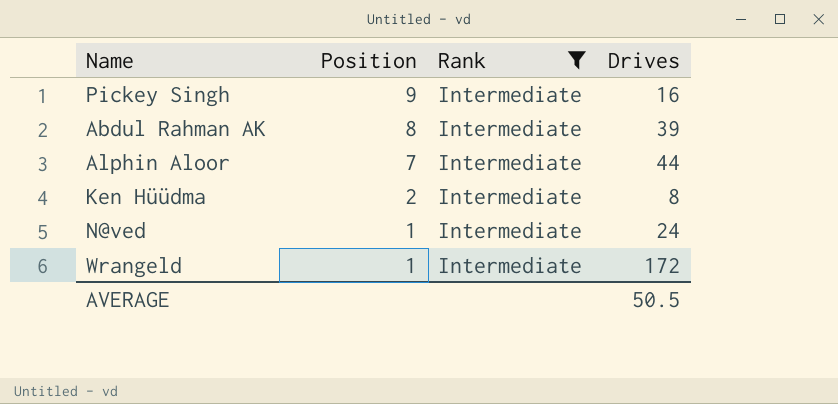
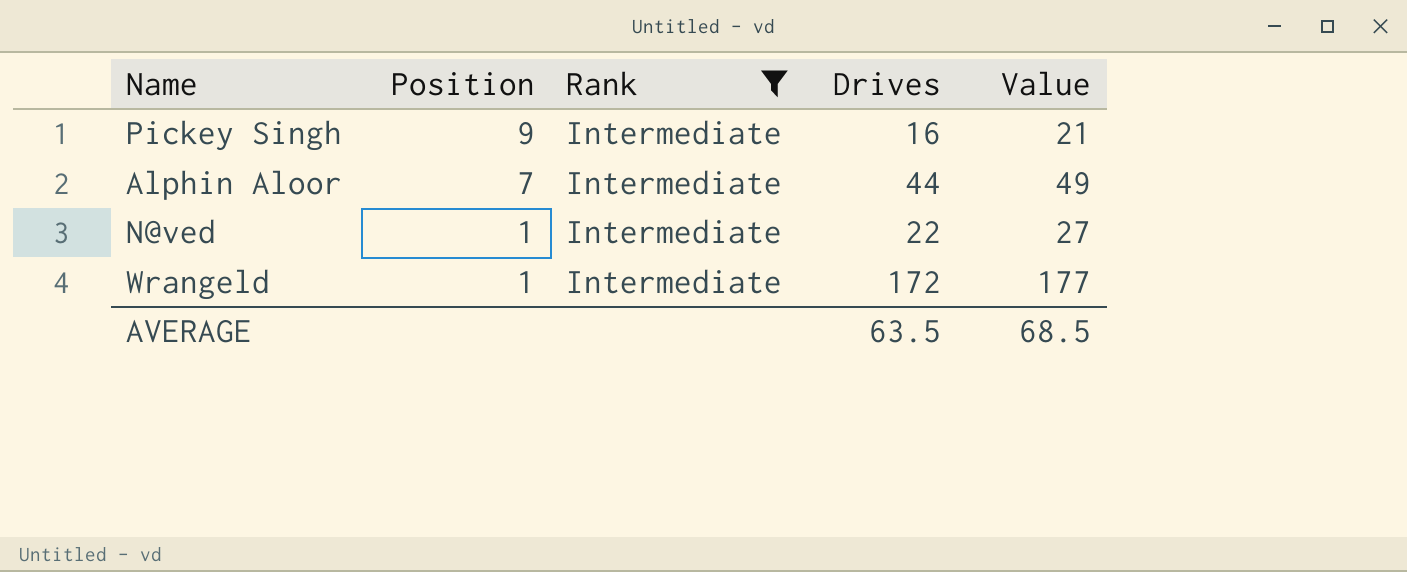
column Value | formula: none -> [Drives] + 5
row Abdul Rahman AK: 8 | Intermediate | 39 -> none
row Ken Hüüdma: 2 | Intermediate | 8 -> none
N@ved | Drives: 24 -> 22
AVERAGE | Drives: 50.5 -> 63.5

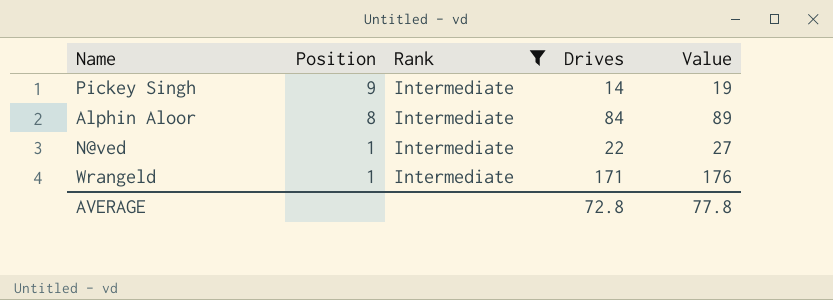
Pickey Singh | Drives: 16 -> 14
Pickey Singh | Value: 21 -> 19
Alphin Aloor | Position: 7 -> 8
Alphin Aloor | Drives: 44 -> 84
Alphin Aloor | Value: 49 -> 89
Wrangeld | Drives: 172 -> 171
Wrangeld | Value: 177 -> 176
AVERAGE | Drives: 63.5 -> 72.8
AVERAGE | Value: 68.5 -> 77.8

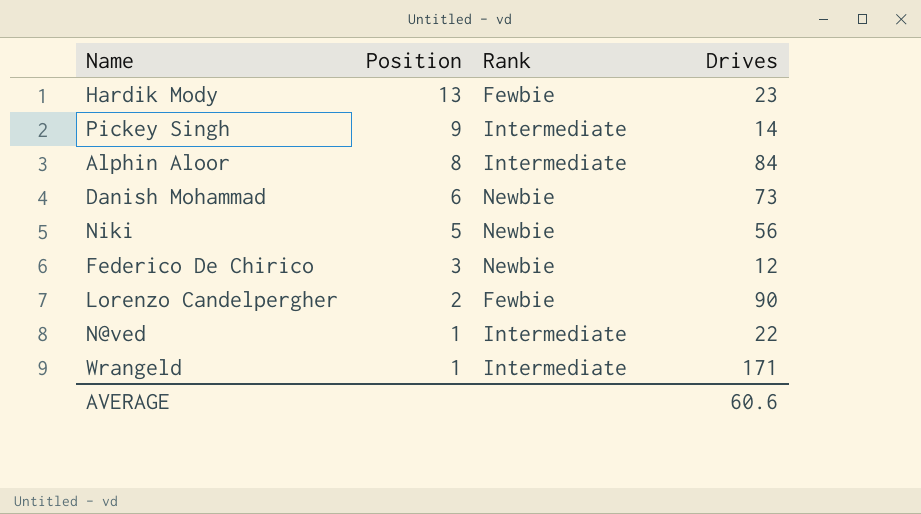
filter: Rank = Intermediate -> none
column Value | formula: [Drives] + 5 -> none
AVERAGE | Drives: 72.8 -> 60.6

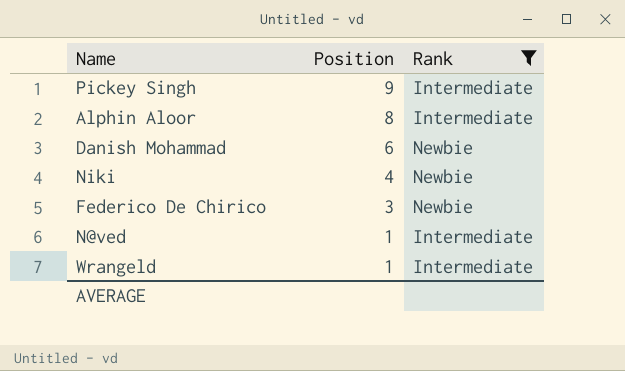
filter: none -> Rank != Fewbie
column Drives | position: 4 -> none
Niki | Position: 5 -> 4

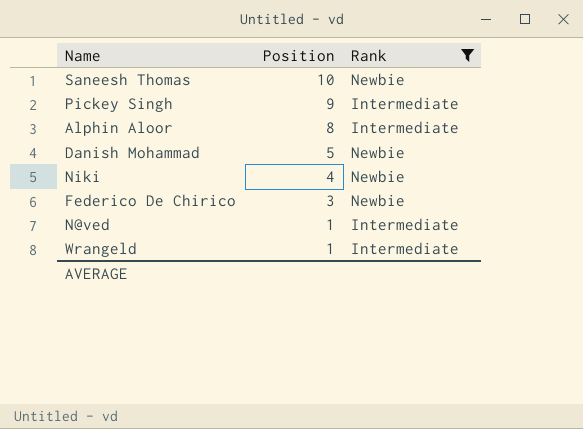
row Saneesh Thomas: none -> 10 | Newbie
Danish Mohammad | Position: 6 -> 5

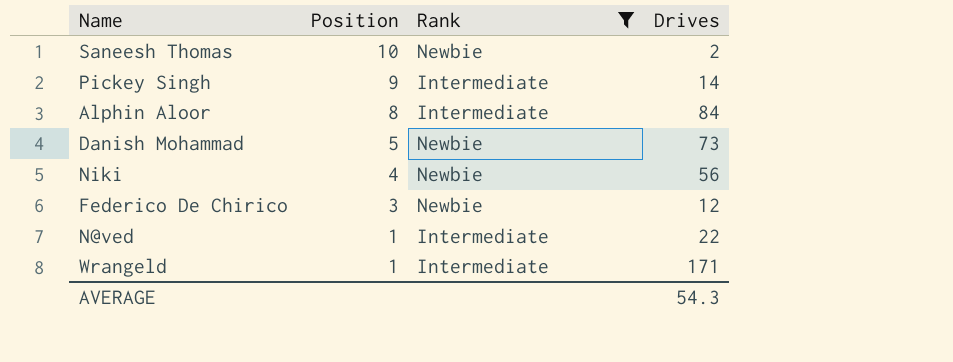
column Drives | position: none -> 4

